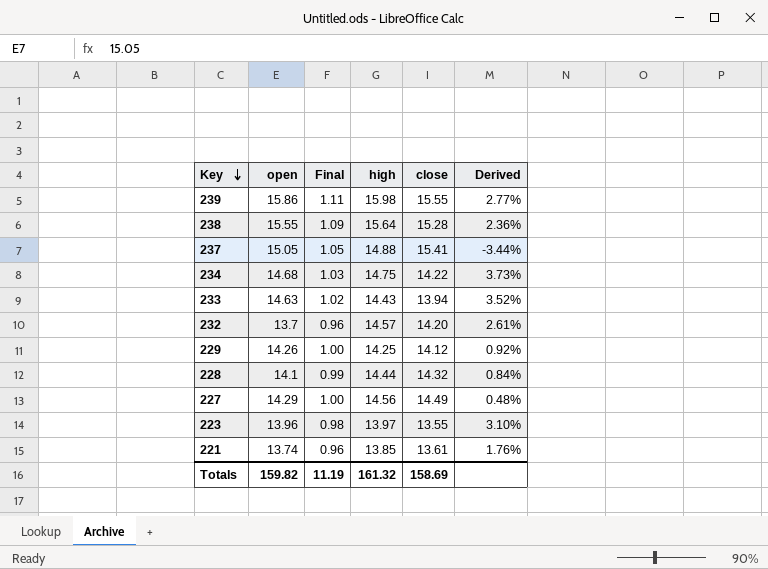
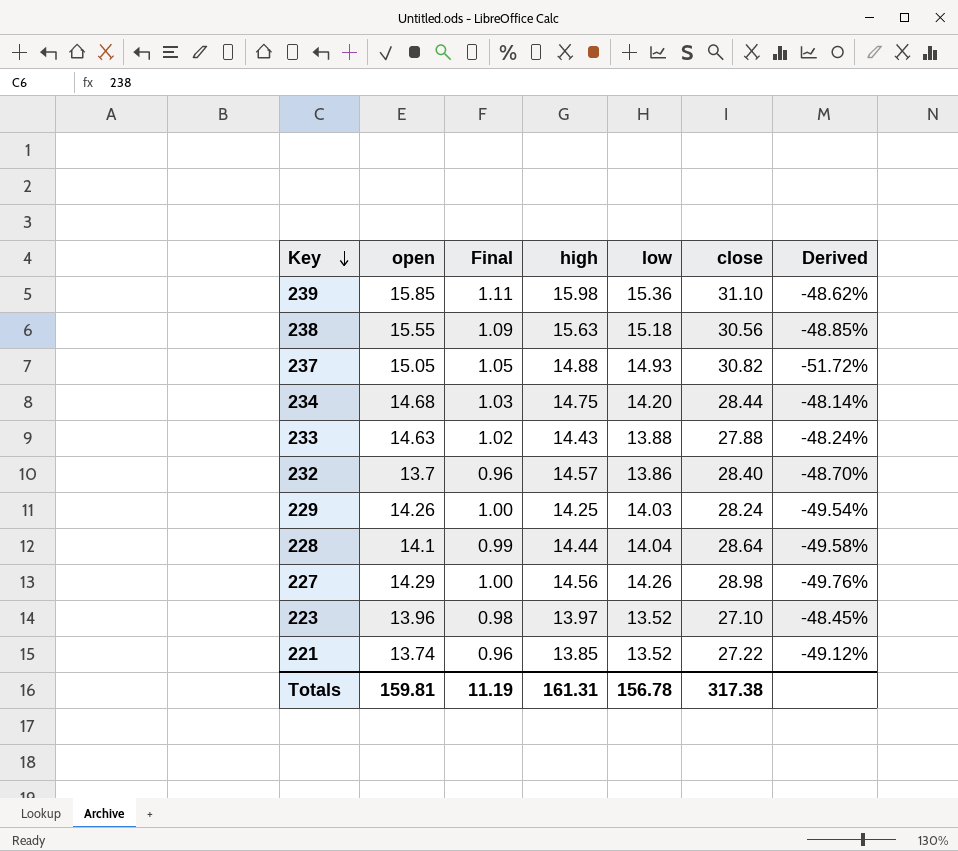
column low | position: none -> 5
239 | open: 15.86 -> 15.85
239 | close: 15.55 -> 31.10
239 | Derived: 2.77% -> -48.62%
238 | high: 15.64 -> 15.63
238 | close: 15.28 -> 30.56
238 | Derived: 2.36% -> -48.85%
237 | close: 15.41 -> 30.82
237 | Derived: -3.44% -> -51.72%
234 | close: 14.22 -> 28.44
234 | Derived: 3.73% -> -48.14%
233 | close: 13.94 -> 27.88
233 | Derived: 3.52% -> -48.24%
232 | close: 14.20 -> 28.40
232 | Derived: 2.61% -> -48.70%
229 | close: 14.12 -> 28.24
229 | Derived: 0.92% -> -49.54%
228 | close: 14.32 -> 28.64
228 | Derived: 0.84% -> -49.58%
227 | close: 14.49 -> 28.98
227 | Derived: 0.48% -> -49.76%
223 | close: 13.55 -> 27.10
223 | Derived: 3.10% -> -48.45%
221 | close: 13.61 -> 27.22
221 | Derived: 1.76% -> -49.12%
Totals | open: 159.82 -> 159.81
Totals | high: 161.32 -> 161.31
Totals | close: 158.69 -> 317.38

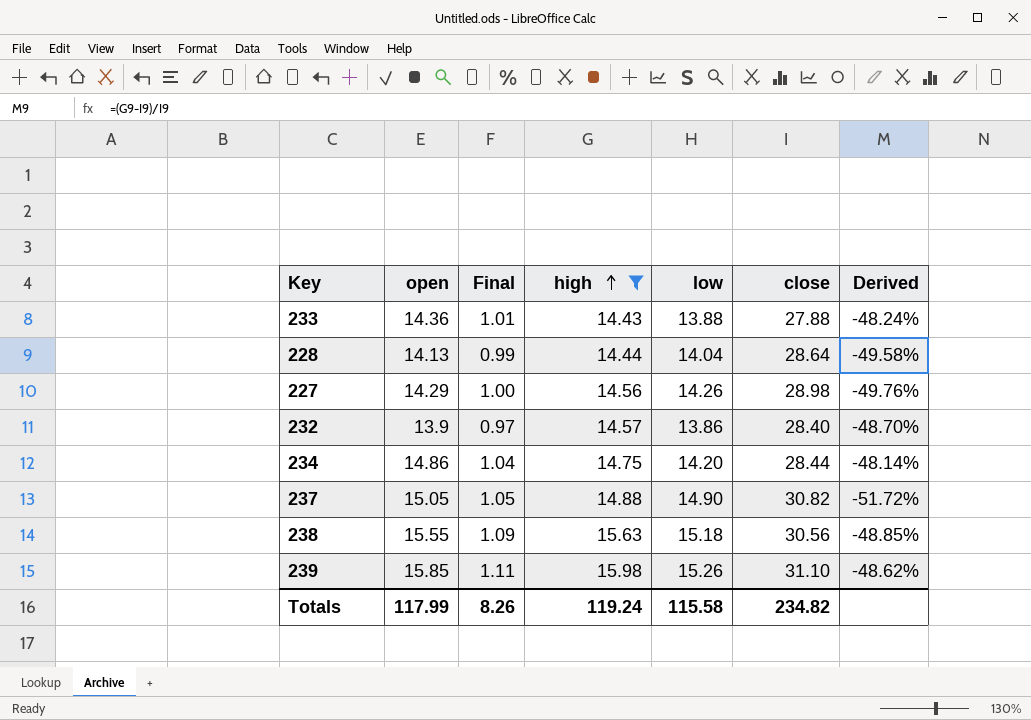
filter: none -> high >= 14.43
row order: Key descending -> high ascending
233 | open: 14.63 -> 14.36
233 | Final: 1.02 -> 1.01
228 | open: 14.1 -> 14.13
232 | open: 13.7 -> 13.9
232 | Final: 0.96 -> 0.97
234 | open: 14.68 -> 14.86
234 | Final: 1.03 -> 1.04
237 | low: 14.93 -> 14.90
239 | low: 15.36 -> 15.26
Totals | open: 159.81 -> 117.99
Totals | Final: 11.19 -> 8.26
Totals | high: 161.31 -> 119.24
Totals | low: 156.78 -> 115.58
Totals | close: 317.38 -> 234.82

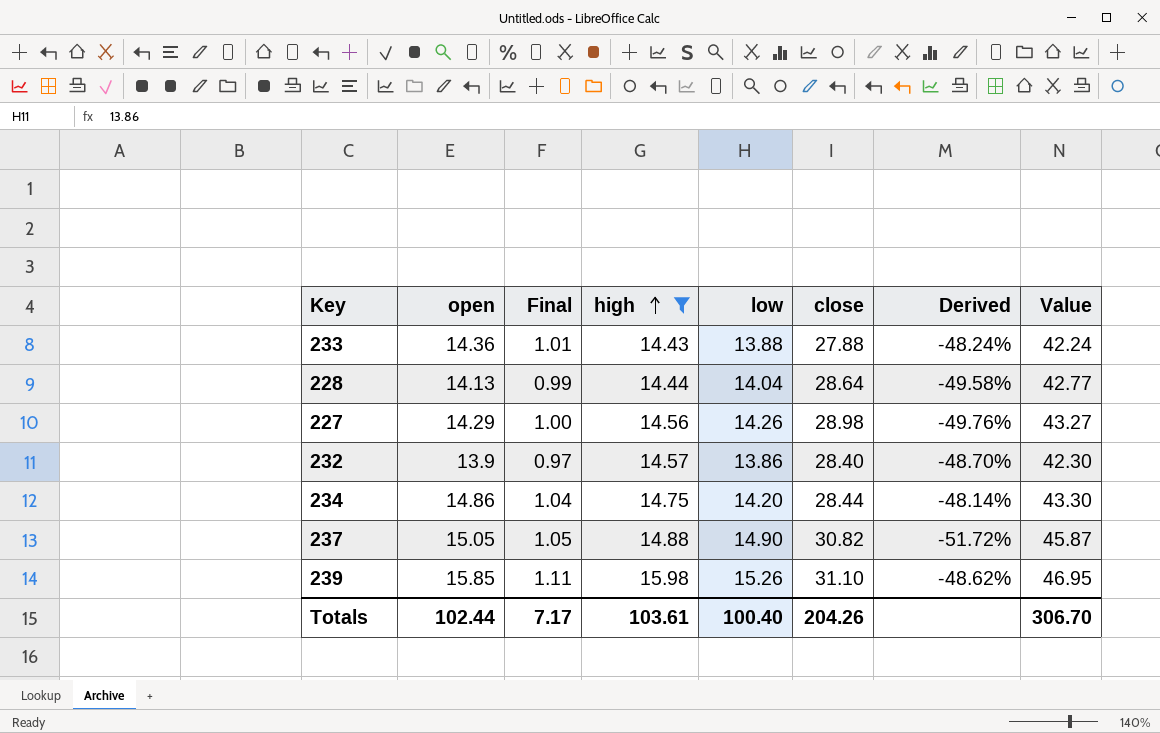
column Value | formula: none -> [open] + [close]
row 238: 15.55 | 1.09 | 15.63 | 15.18 | 30.56 | -48.85% -> none
Totals | open: 117.99 -> 102.44
Totals | Final: 8.26 -> 7.17
Totals | high: 119.24 -> 103.61
Totals | low: 115.58 -> 100.40
Totals | close: 234.82 -> 204.26

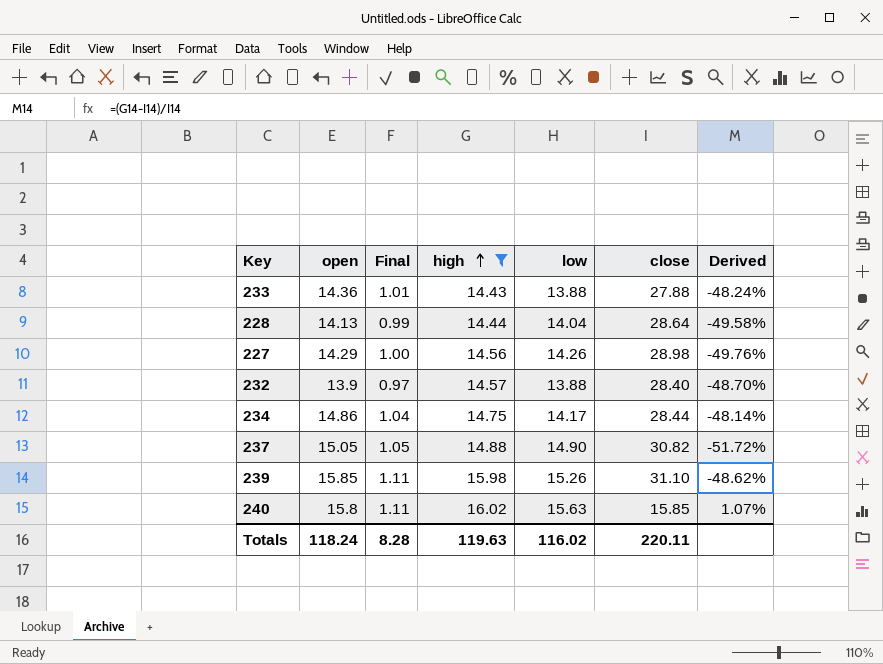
column Value | formula: [open] + [close] -> none
232 | low: 13.86 -> 13.88
234 | low: 14.20 -> 14.17
row 240: none -> 15.8 | 1.11 | 16.02 | 15.63 | 15.85 | 1.07%
Totals | open: 102.44 -> 118.24
Totals | Final: 7.17 -> 8.28
Totals | high: 103.61 -> 119.63
Totals | low: 100.40 -> 116.02
Totals | close: 204.26 -> 220.11

